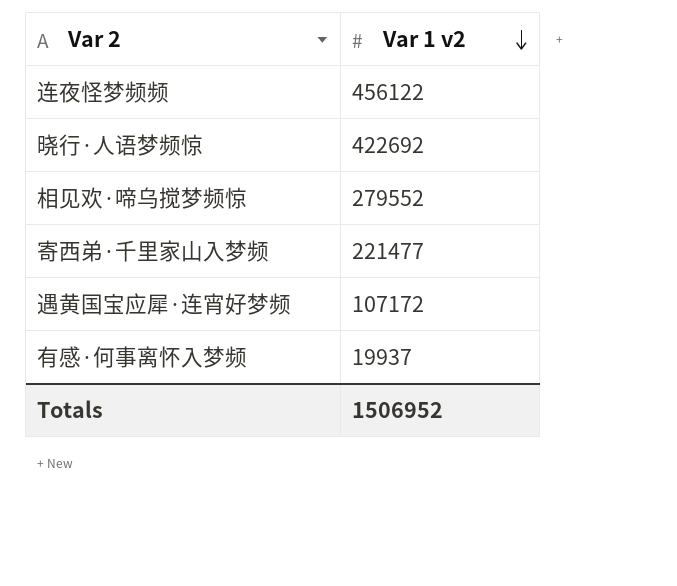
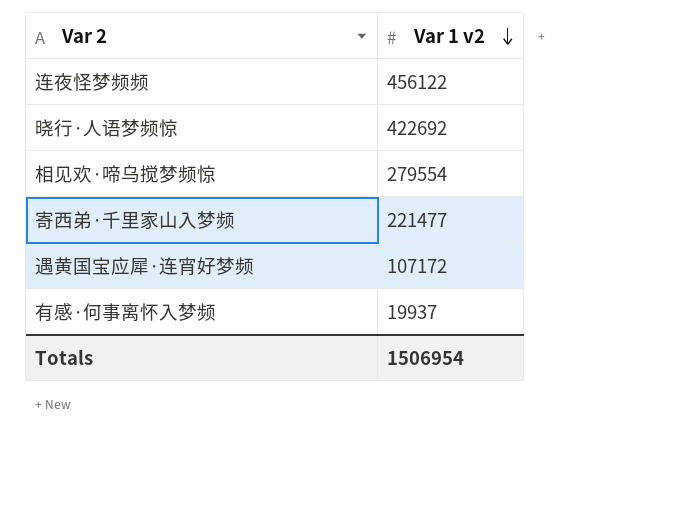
相见欢·啼乌搅梦频惊 | Var 1 v2: 279552 -> 279554
Totals | Var 1 v2: 1506952 -> 1506954

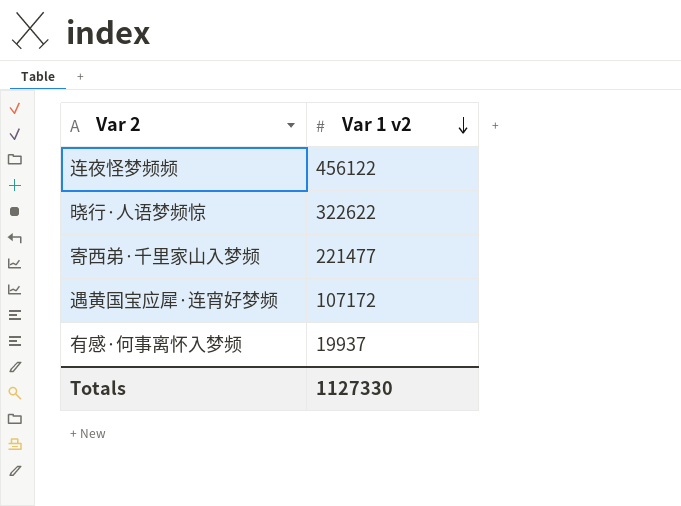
row 相见欢·啼乌搅梦频惊: 279554 -> none
晓行·人语梦频惊 | Var 1 v2: 422692 -> 322622
Totals | Var 1 v2: 1506954 -> 1127330

